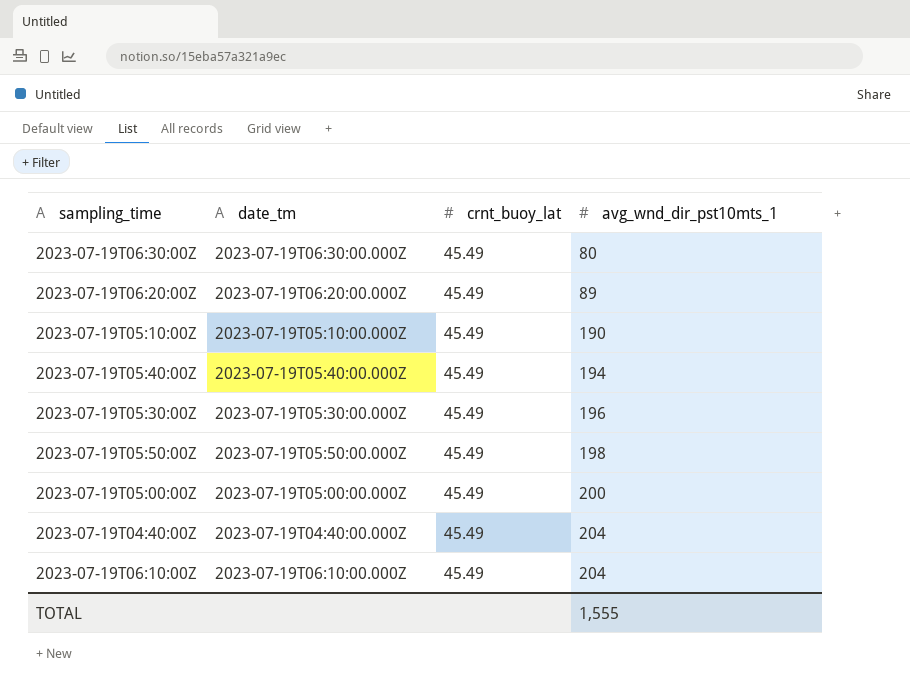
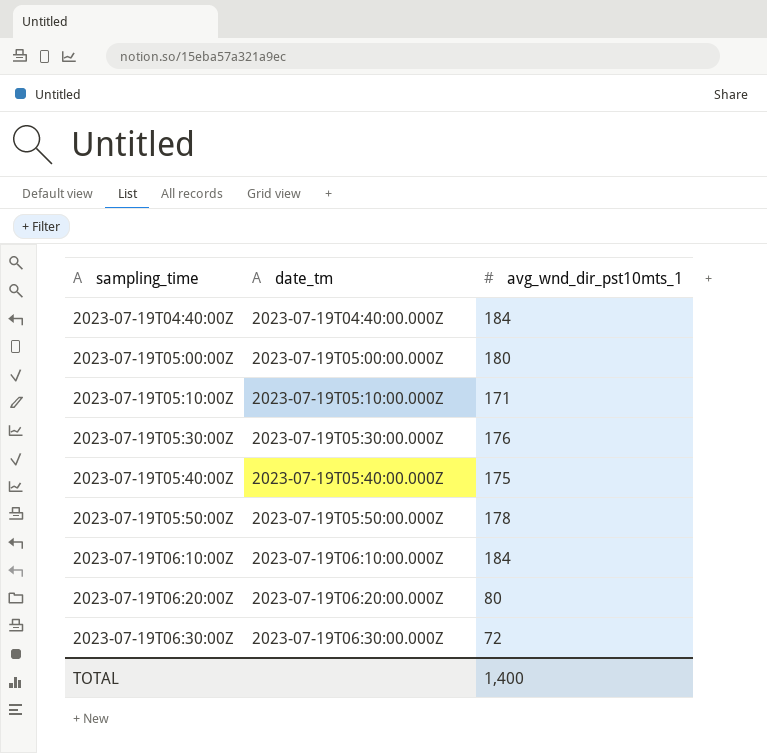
row order: avg_wnd_dir_pst10mts_1 ascending -> sampling_time ascending
column crnt_buoy_lat | position: 3 -> none
2023-07-19T04:40:00Z | avg_wnd_dir_pst10mts_1: 204 -> 184
2023-07-19T05:00:00Z | avg_wnd_dir_pst10mts_1: 200 -> 180
2023-07-19T05:10:00Z | avg_wnd_dir_pst10mts_1: 190 -> 171
2023-07-19T05:30:00Z | avg_wnd_dir_pst10mts_1: 196 -> 176
2023-07-19T05:40:00Z | avg_wnd_dir_pst10mts_1: 194 -> 175
2023-07-19T05:50:00Z | avg_wnd_dir_pst10mts_1: 198 -> 178
2023-07-19T06:10:00Z | avg_wnd_dir_pst10mts_1: 204 -> 184
2023-07-19T06:20:00Z | avg_wnd_dir_pst10mts_1: 89 -> 80
2023-07-19T06:30:00Z | avg_wnd_dir_pst10mts_1: 80 -> 72
TOTAL | avg_wnd_dir_pst10mts_1: 1,555 -> 1,400

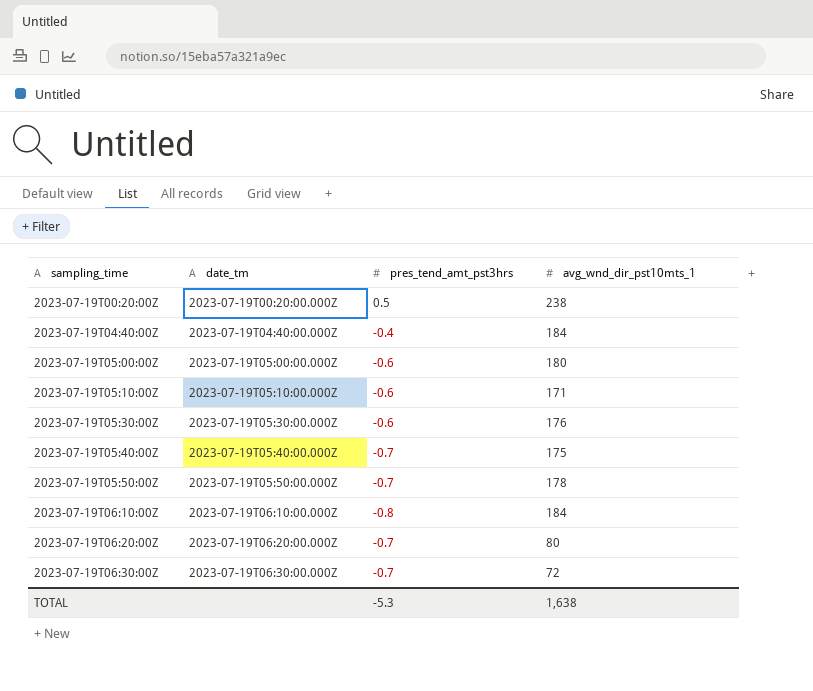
column pres_tend_amt_pst3hrs | position: none -> 3
row 2023-07-19T00:20:00Z: none -> 2023-07-19T00:20:00.000Z | 0.5 | 238
TOTAL | avg_wnd_dir_pst10mts_1: 1,400 -> 1,638

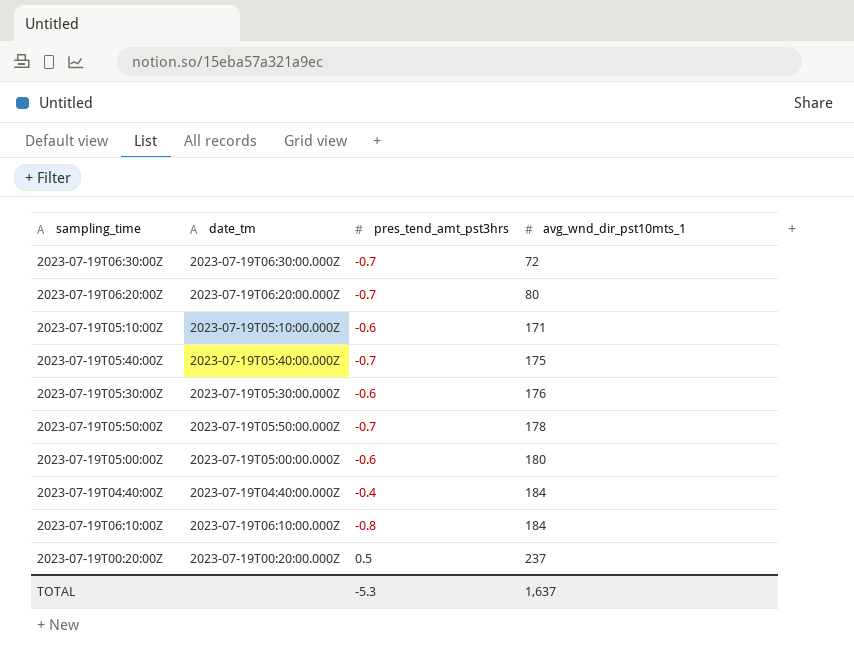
row order: sampling_time ascending -> avg_wnd_dir_pst10mts_1 ascending
2023-07-19T00:20:00Z | avg_wnd_dir_pst10mts_1: 238 -> 237
TOTAL | avg_wnd_dir_pst10mts_1: 1,638 -> 1,637

